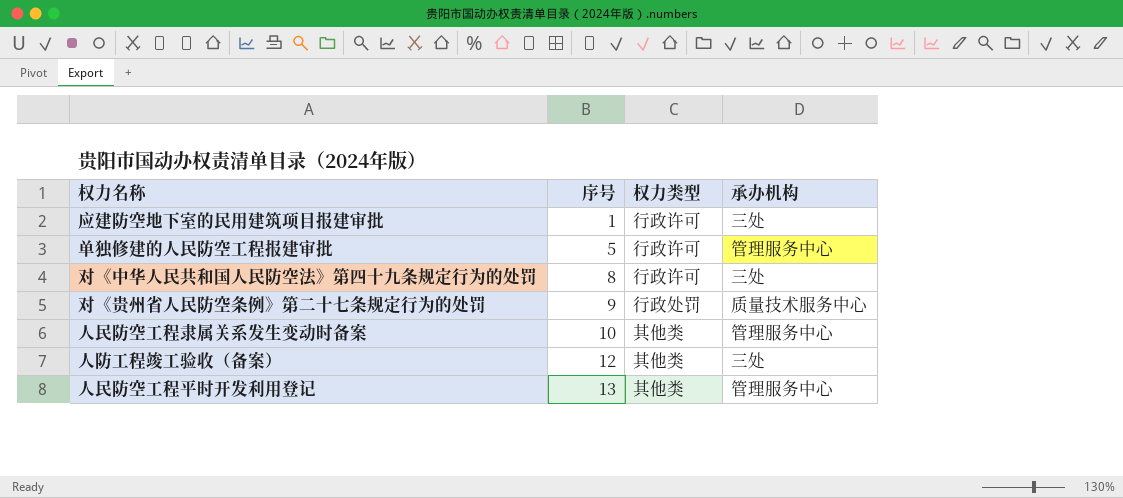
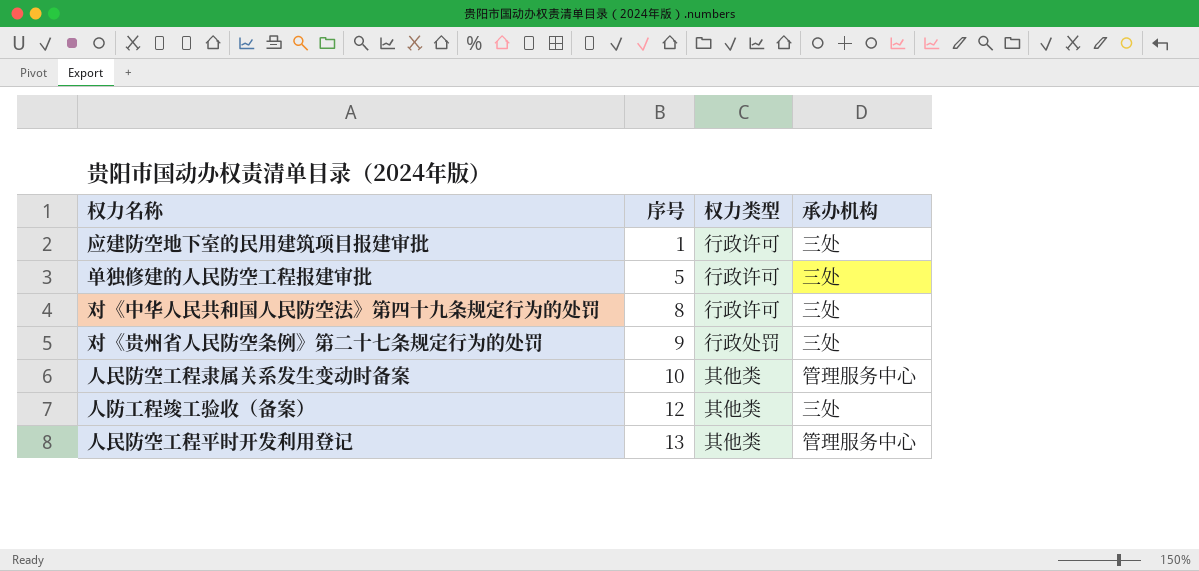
单独修建的人民防空工程报建审批 | 承办机构: 管理服务中心 -> 三处
对《贵州省人民防空条例》第二十七条规定行为的处罚 | 承办机构: 质量技术服务中心 -> 三处

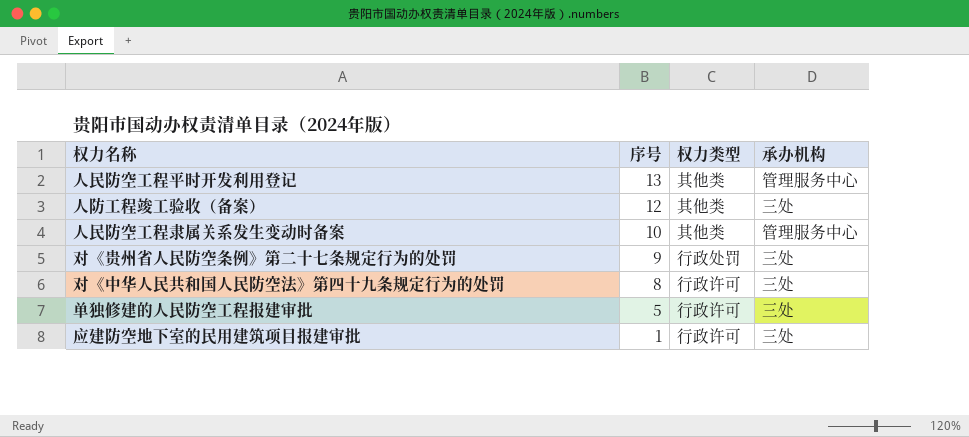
row order: 序号 ascending -> 序号 descending

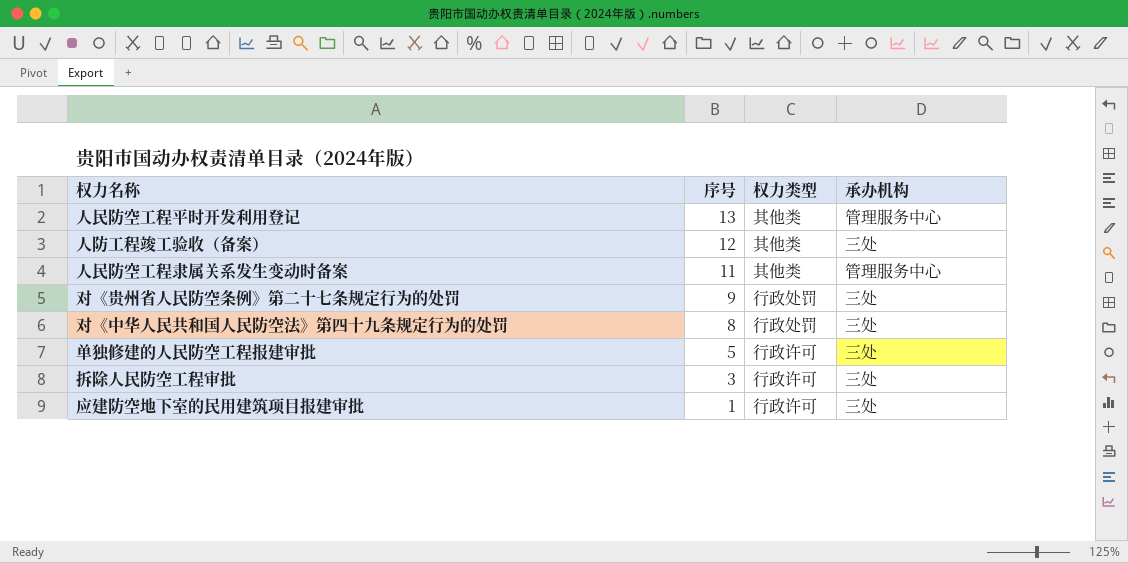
人民防空工程隶属关系发生变动时备案 | 序号: 10 -> 11
对《中华人民共和国人民防空法》第四十九条规定行为的处罚 | 权力类型: 行政许可 -> 行政处罚
row 拆除人民防空工程审批: none -> 3 | 行政许可 | 三处

